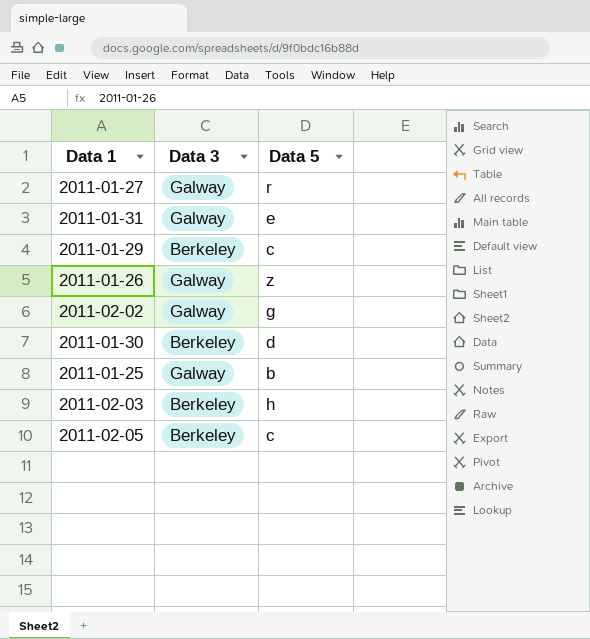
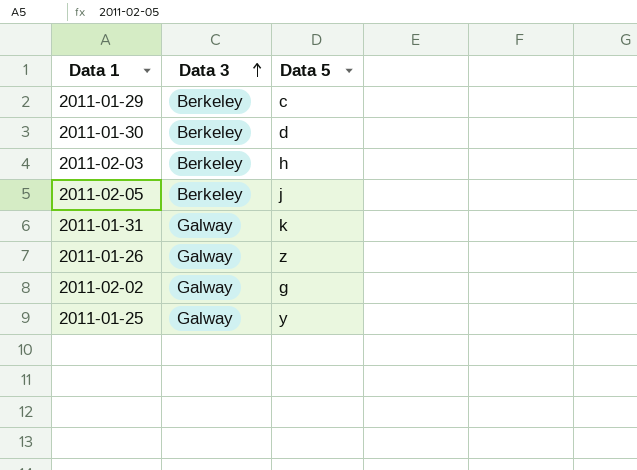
row order: none -> Data 3 ascending
row 2011-01-27: Galway | r -> none
2011-02-05 | Data 5: c -> j
2011-01-31 | Data 5: e -> k
2011-01-25 | Data 5: b -> y

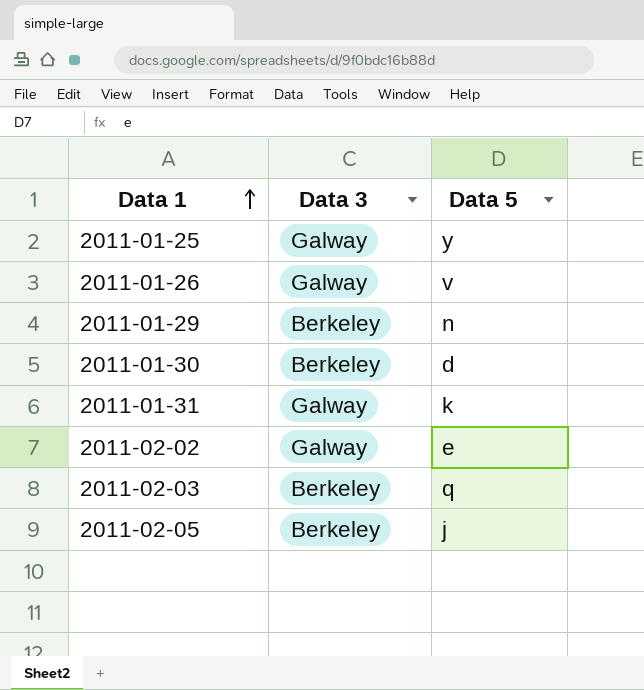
row order: Data 3 ascending -> Data 1 ascending
2011-01-26 | Data 5: z -> v
2011-01-29 | Data 5: c -> n
2011-02-02 | Data 5: g -> e
2011-02-03 | Data 5: h -> q

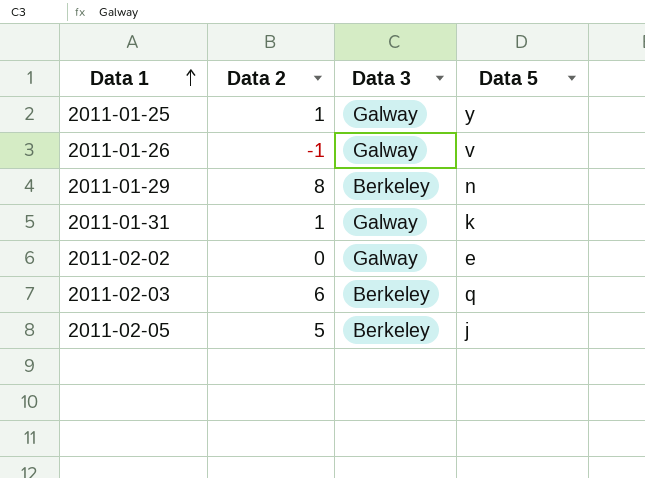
column Data 2 | position: none -> 2
row 2011-01-30: Berkeley | d -> none

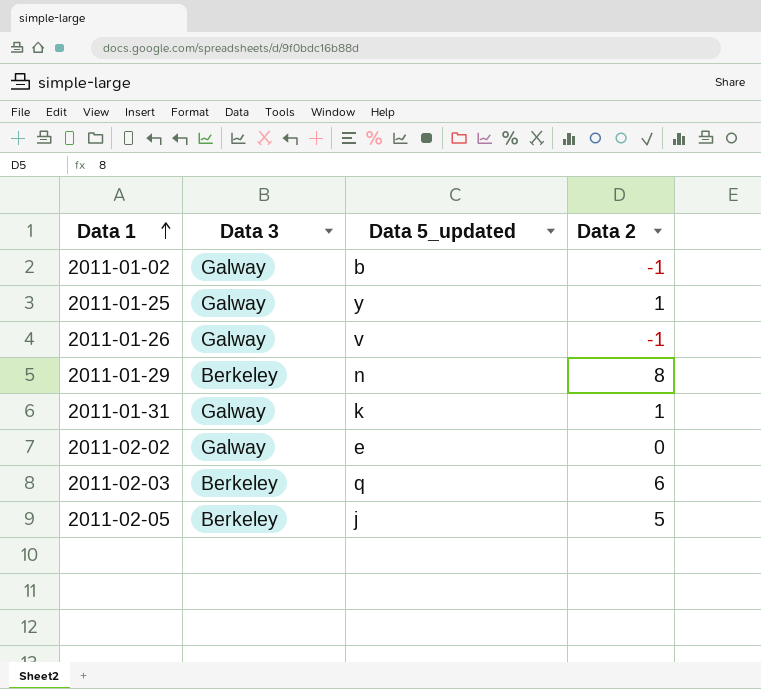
column name: Data 5 -> Data 5_updated
column Data 2 | position: 2 -> 4
row 2011-01-02: none -> Galway | b | -1

